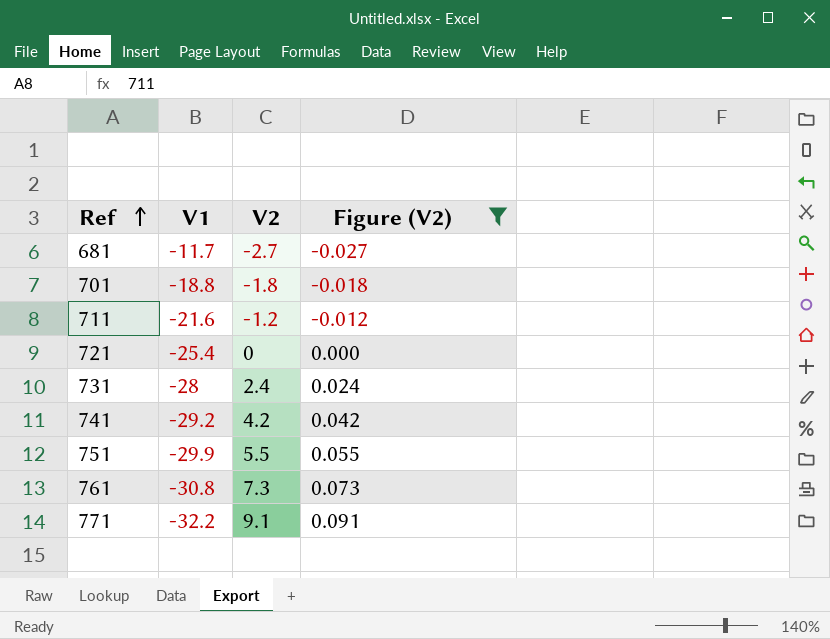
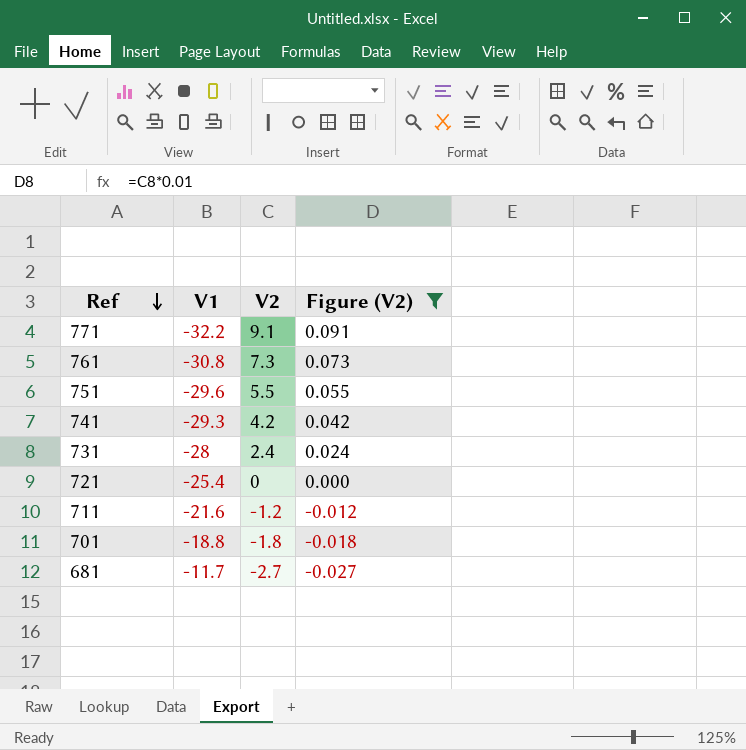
row order: Ref ascending -> Ref descending
751 | V1: -29.9 -> -29.6
741 | V1: -29.2 -> -29.3

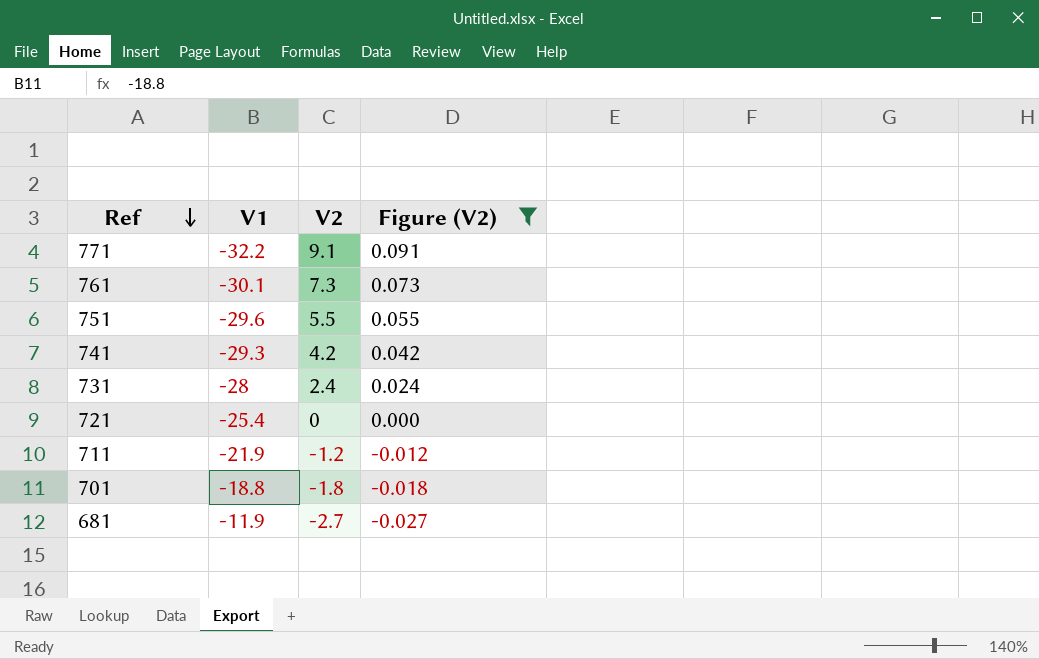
761 | V1: -30.8 -> -30.1
711 | V1: -21.6 -> -21.9
681 | V1: -11.7 -> -11.9

